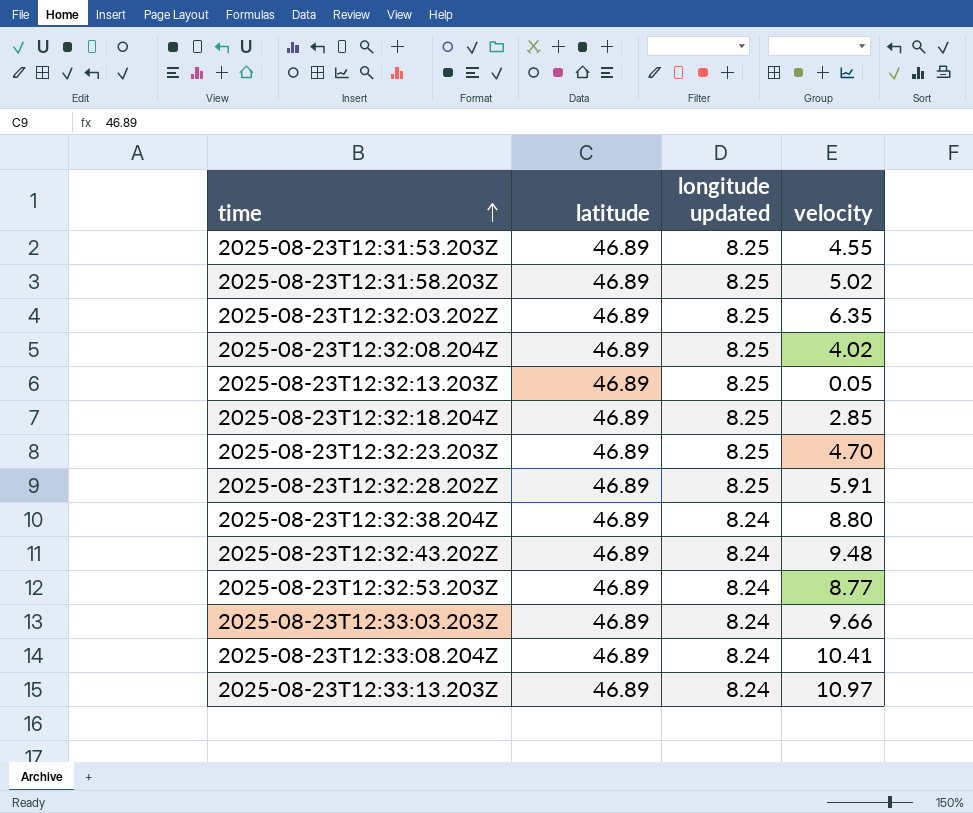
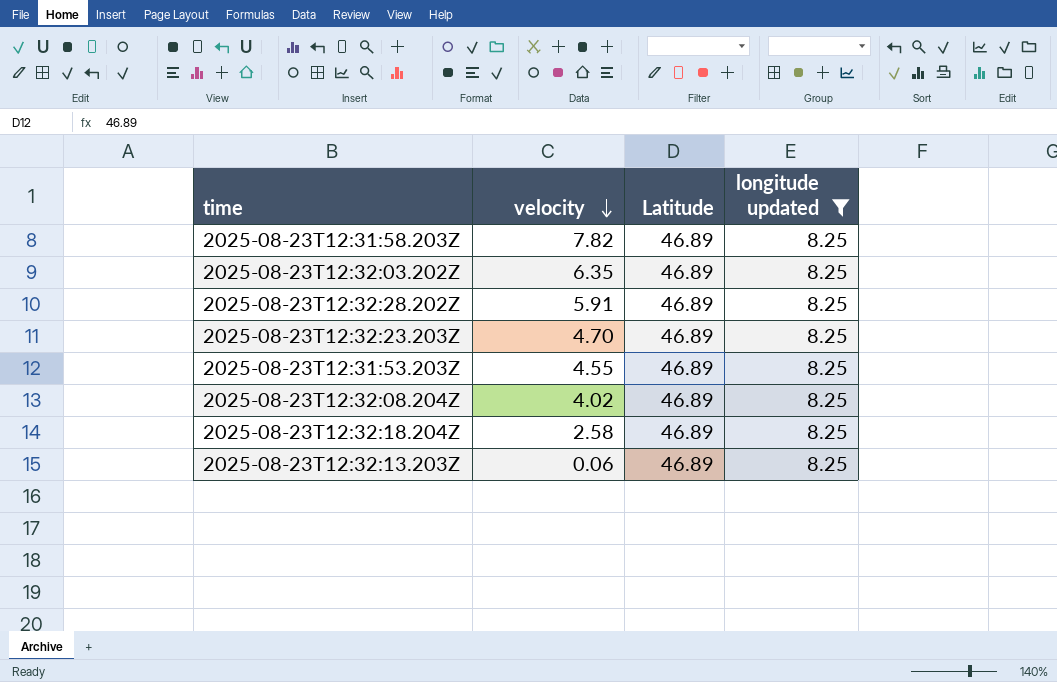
filter: none -> longitude updated = 8.25
row order: time ascending -> velocity descending
column velocity | position: 4 -> 2
column name: latitude -> Latitude
2025-08-23T12:31:58.203Z | velocity: 5.02 -> 7.82
2025-08-23T12:32:18.204Z | velocity: 2.85 -> 2.58
2025-08-23T12:32:13.203Z | velocity: 0.05 -> 0.06

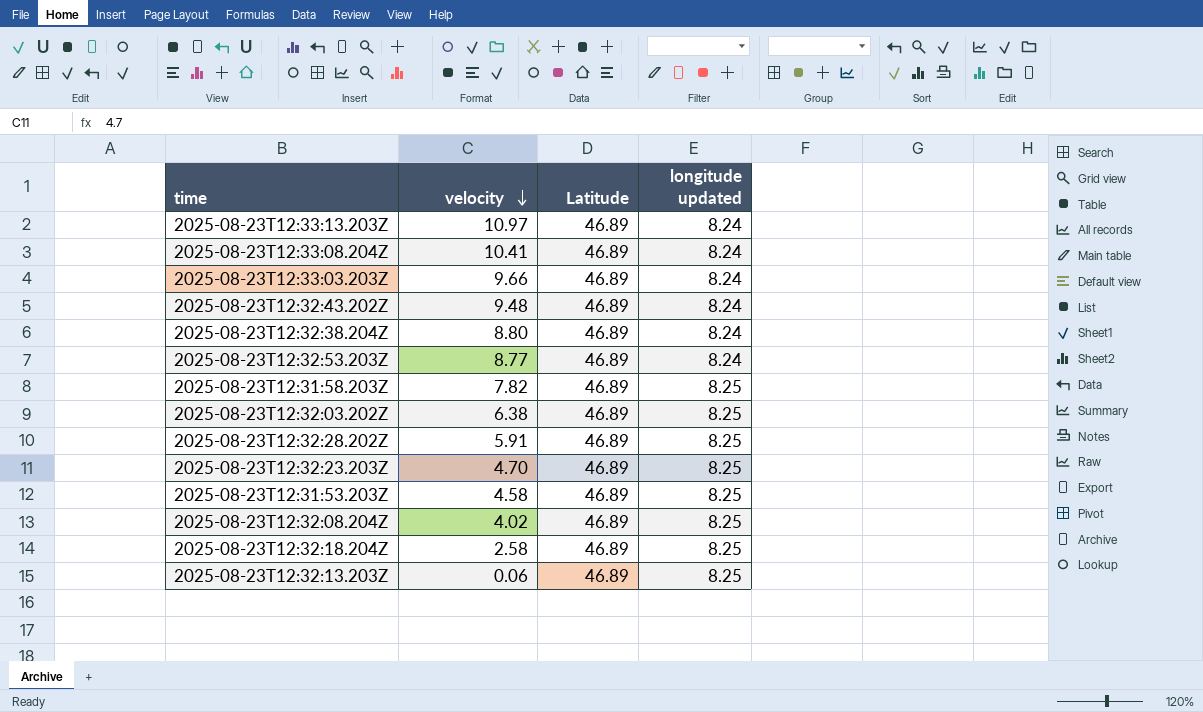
filter: longitude updated = 8.25 -> none
2025-08-23T12:32:03.202Z | velocity: 6.35 -> 6.38
2025-08-23T12:31:53.203Z | velocity: 4.55 -> 4.58

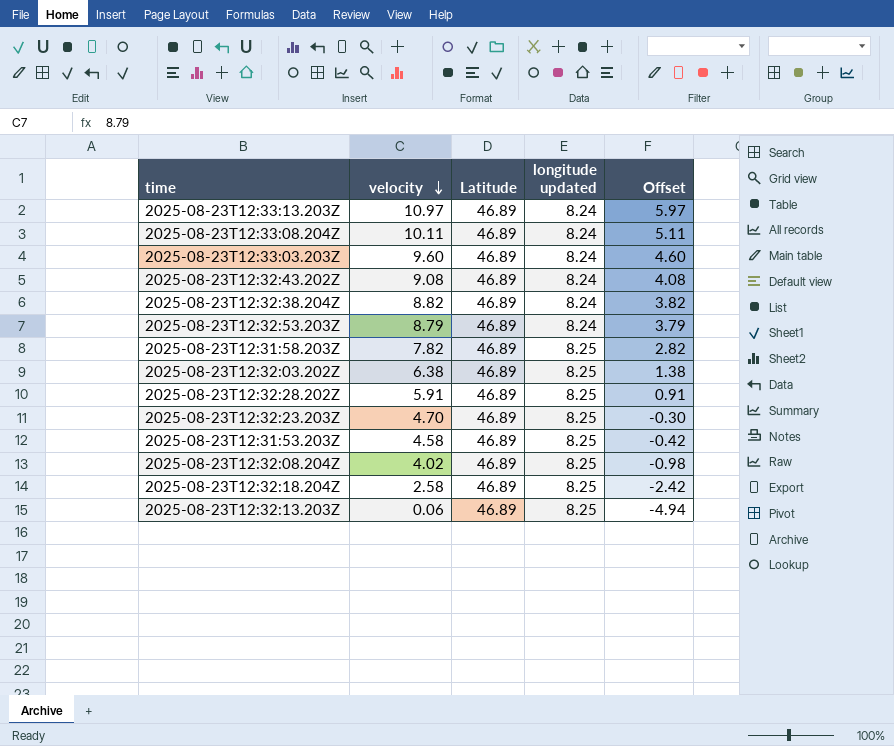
column Offset | formula: none -> [velocity] - 5
2025-08-23T12:33:08.204Z | velocity: 10.41 -> 10.11
2025-08-23T12:33:03.203Z | velocity: 9.66 -> 9.60
2025-08-23T12:32:43.202Z | velocity: 9.48 -> 9.08
2025-08-23T12:32:38.204Z | velocity: 8.80 -> 8.82
2025-08-23T12:32:53.203Z | velocity: 8.77 -> 8.79

